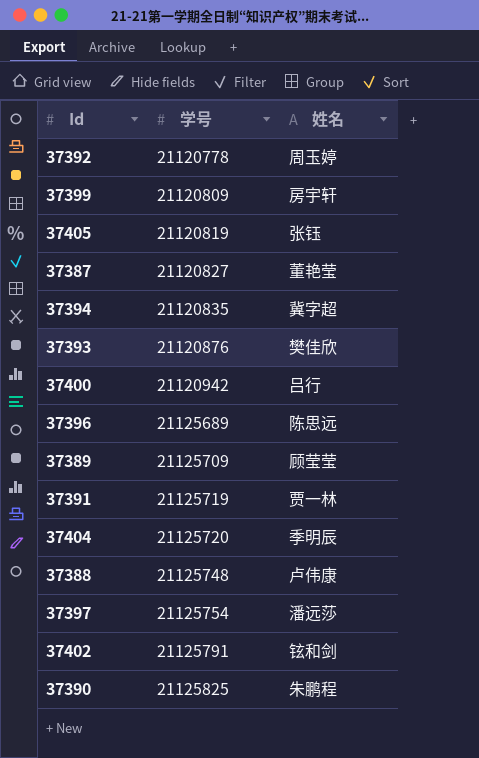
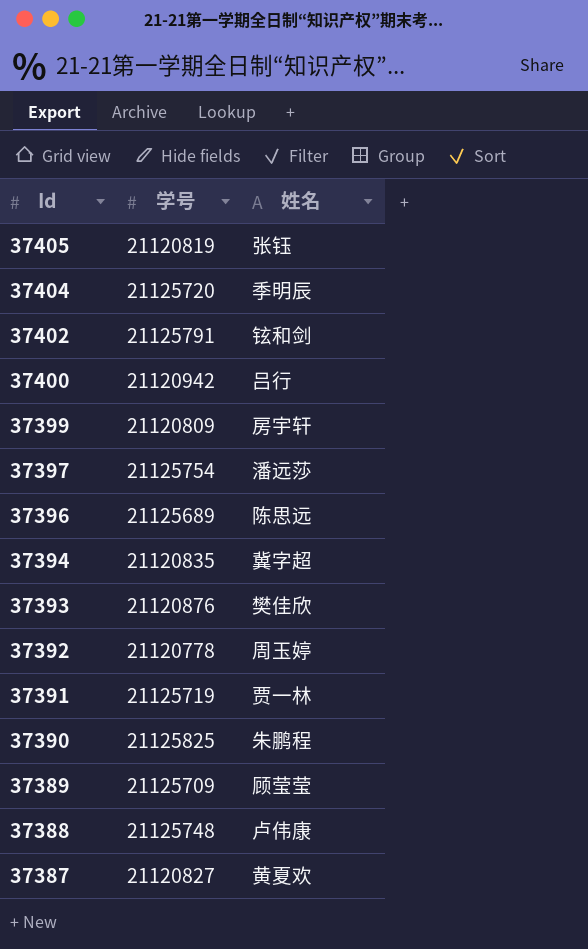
row order: 学号 ascending -> Id descending
37387 | 姓名: 董艳莹 -> 黄夏欢

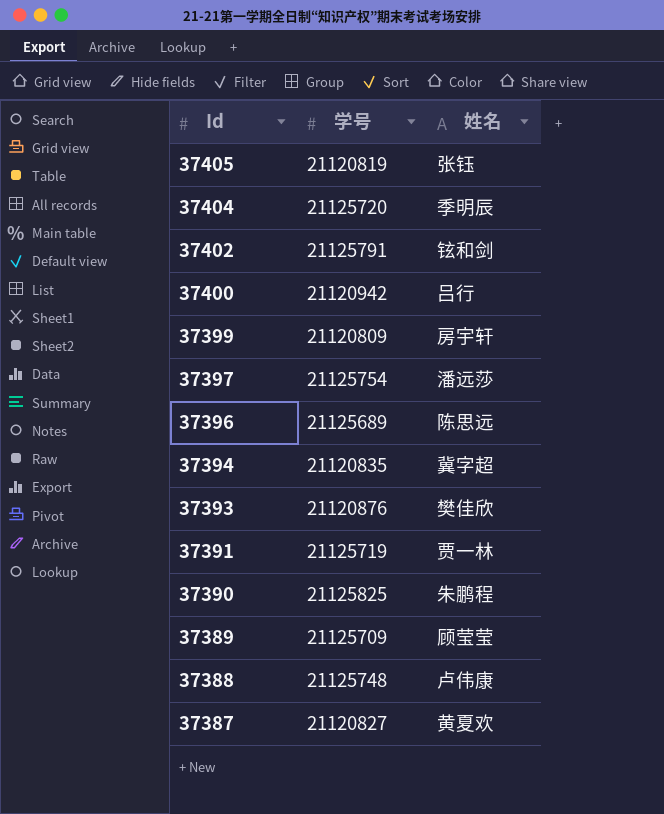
row 37392: 21120778 | 周玉婷 -> none

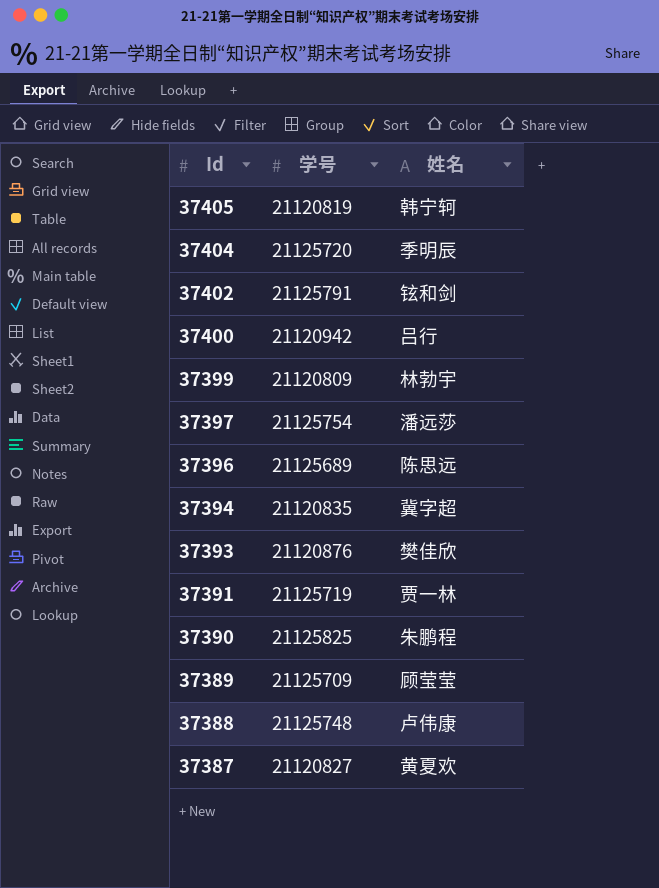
37405 | 姓名: 张钰 -> 韩宁轲
37399 | 姓名: 房宇轩 -> 林勃宇

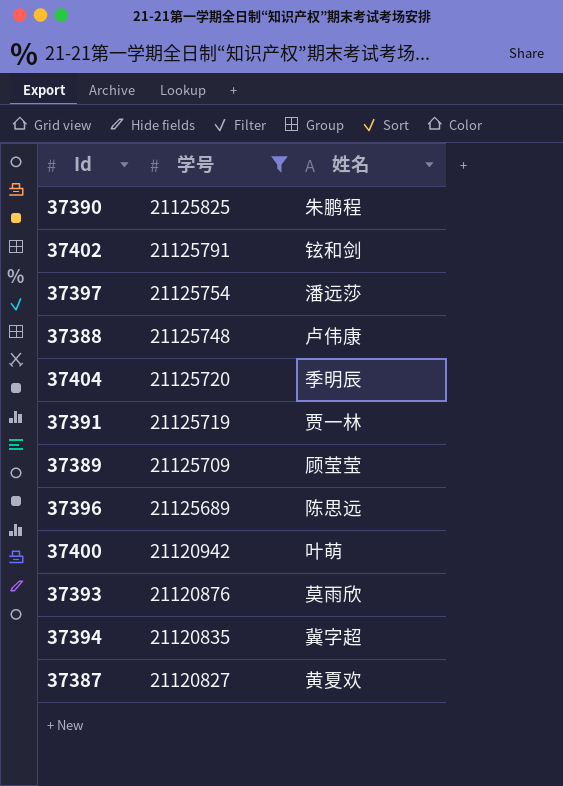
filter: none -> 学号 >= 21120827
row order: Id descending -> 学号 descending
37400 | 姓名: 吕行 -> 叶萌
37393 | 姓名: 樊佳欣 -> 莫雨欣

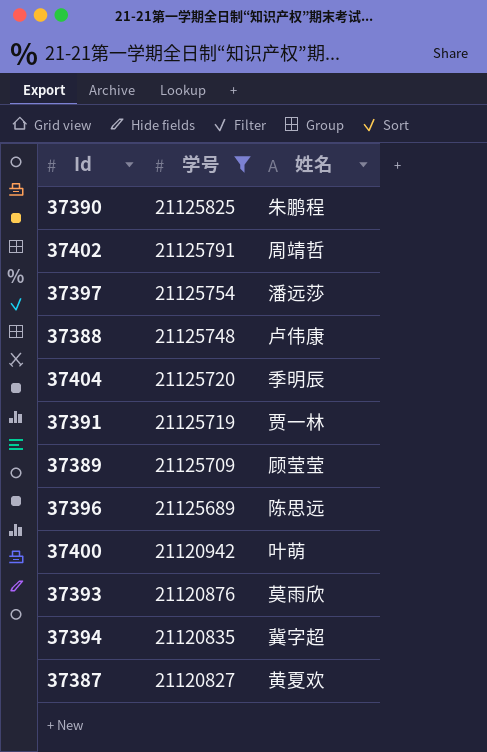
37402 | 姓名: 铉和剑 -> 周靖哲

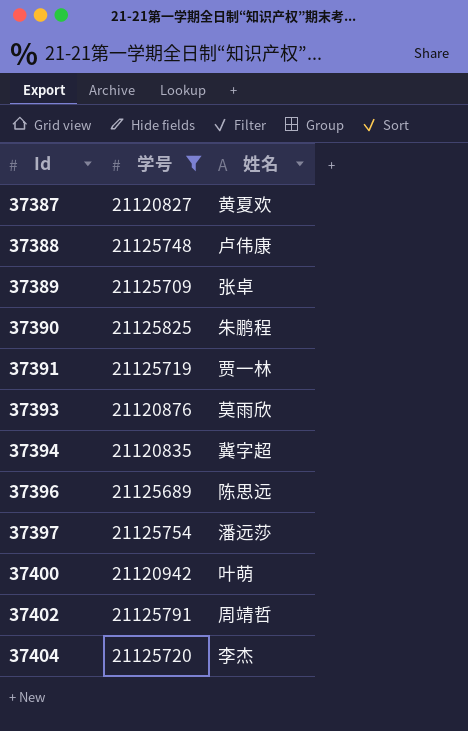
row order: 学号 descending -> Id ascending
37389 | 姓名: 顾莹莹 -> 张卓
37404 | 姓名: 季明辰 -> 李杰

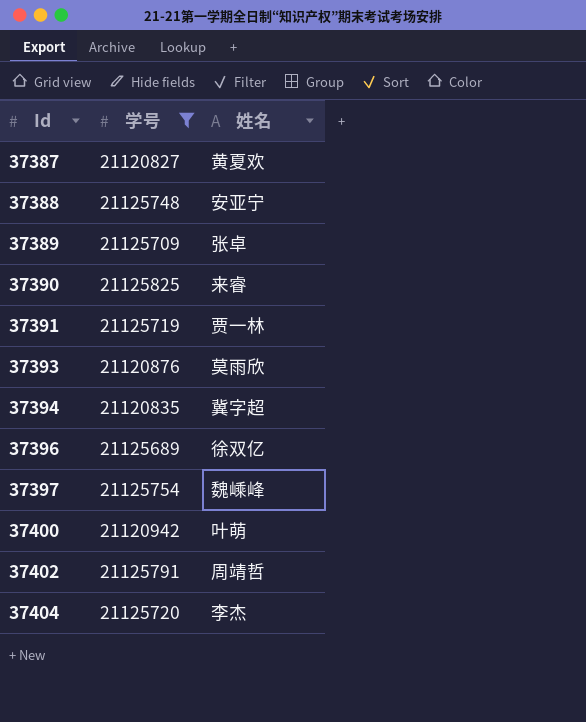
37388 | 姓名: 卢伟康 -> 安亚宁
37390 | 姓名: 朱鹏程 -> 来睿
37396 | 姓名: 陈思远 -> 徐双亿
37397 | 姓名: 潘远莎 -> 魏嵊峰

